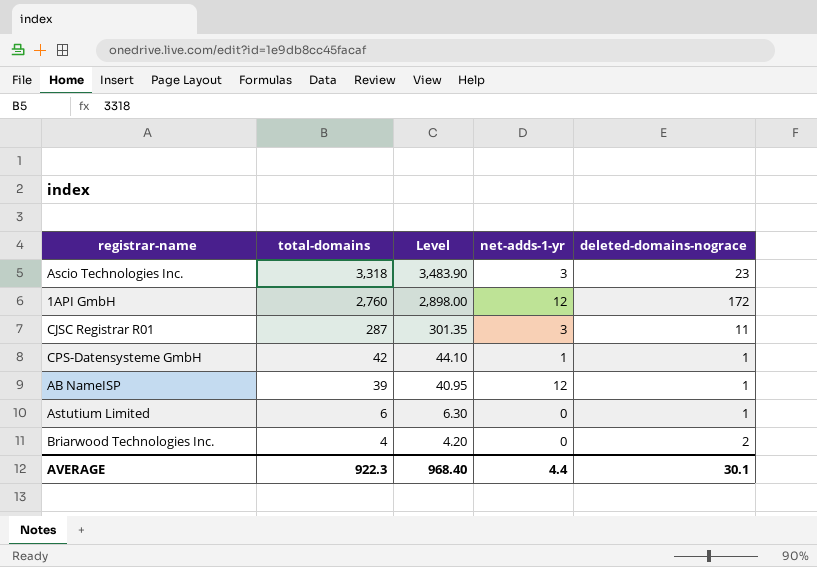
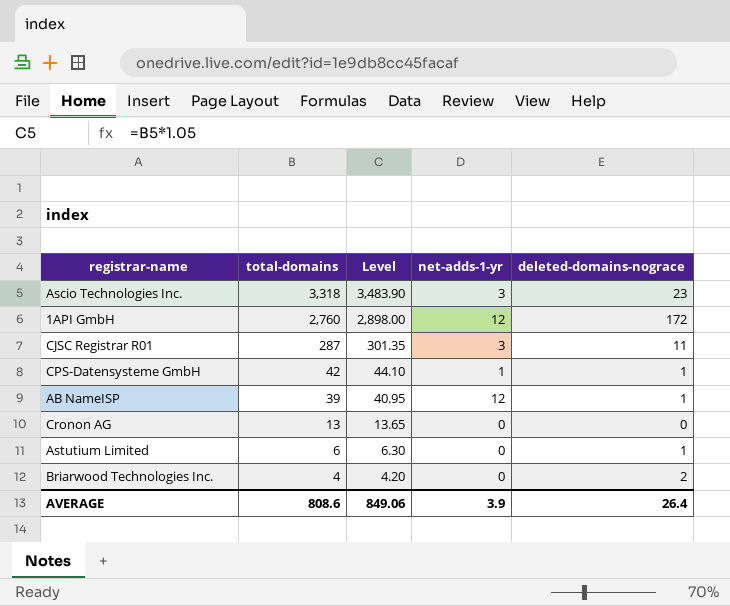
row Cronon AG: none -> 13 | 13.65 | 0 | 0
AVERAGE | total-domains: 922.3 -> 808.6
AVERAGE | Level: 968.40 -> 849.06
AVERAGE | net-adds-1-yr: 4.4 -> 3.9
AVERAGE | deleted-domains-nograce: 30.1 -> 26.4

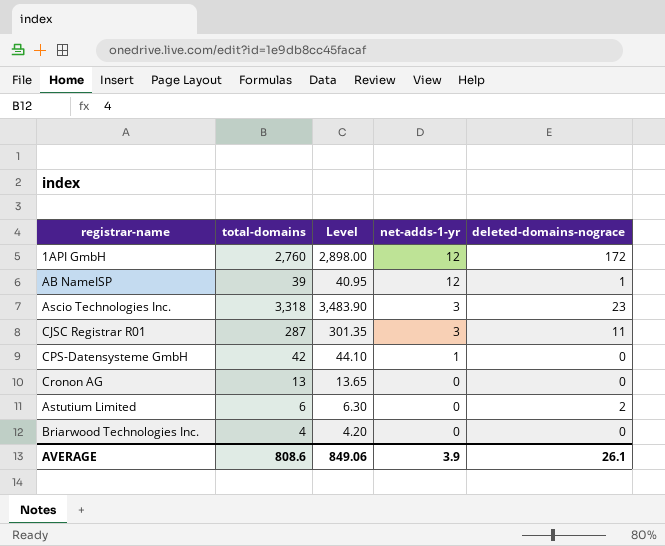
row order: total-domains descending -> net-adds-1-yr descending
CPS-Datensysteme GmbH | deleted-domains-nograce: 1 -> 0
Astutium Limited | deleted-domains-nograce: 1 -> 2
Briarwood Technologies Inc. | deleted-domains-nograce: 2 -> 0
AVERAGE | deleted-domains-nograce: 26.4 -> 26.1

